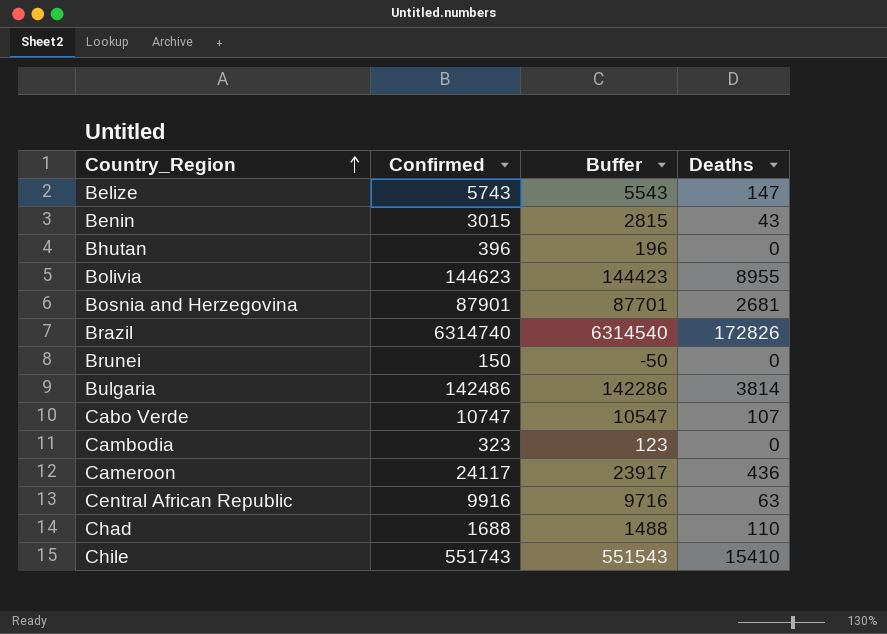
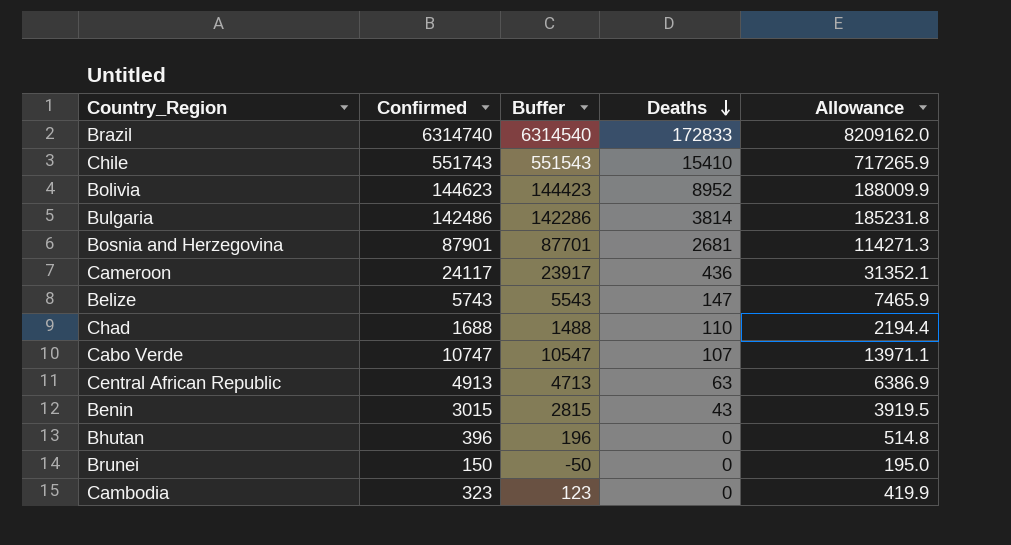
row order: Country_Region ascending -> Deaths descending
column Allowance | formula: none -> [Confirmed] * 1.3
Brazil | Deaths: 172826 -> 172833
Bolivia | Deaths: 8955 -> 8952
Central African Republic | Confirmed: 9916 -> 4913
Central African Republic | Buffer: 9716 -> 4713

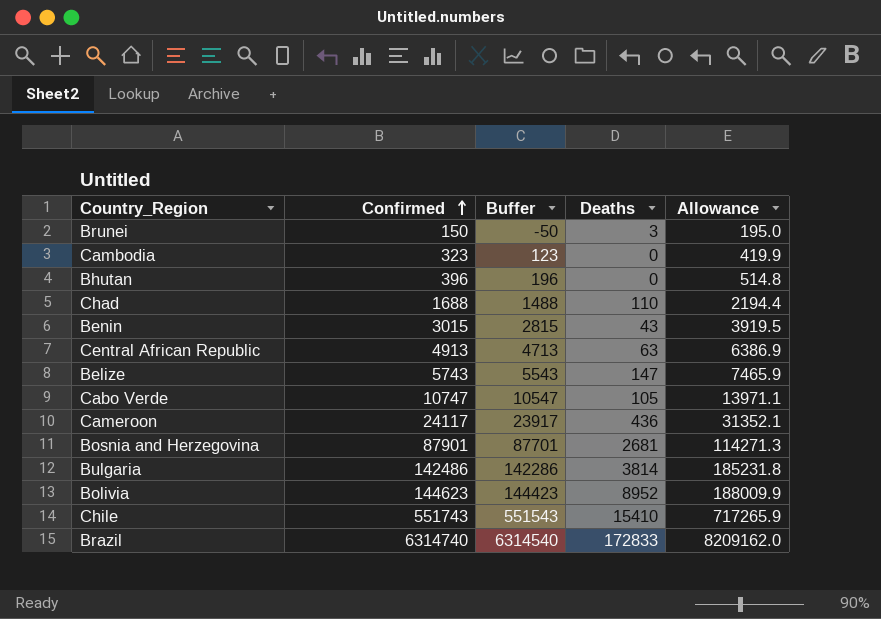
row order: Deaths descending -> Confirmed ascending
Brunei | Deaths: 0 -> 3
Cabo Verde | Deaths: 107 -> 105

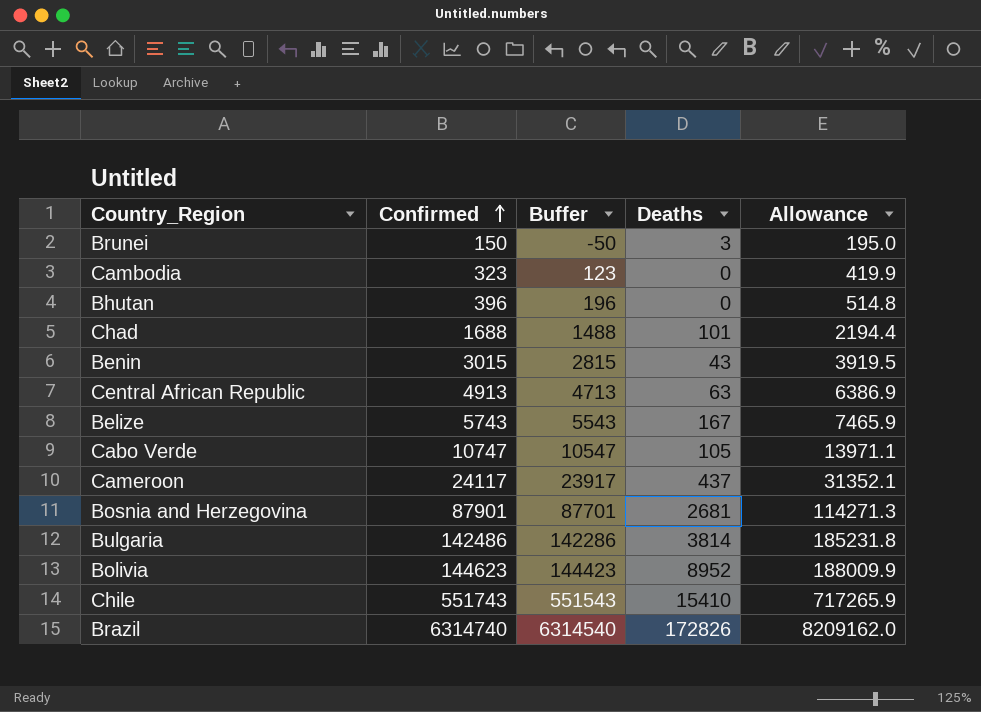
Chad | Deaths: 110 -> 101
Belize | Deaths: 147 -> 167
Cameroon | Deaths: 436 -> 437
Brazil | Deaths: 172833 -> 172826

